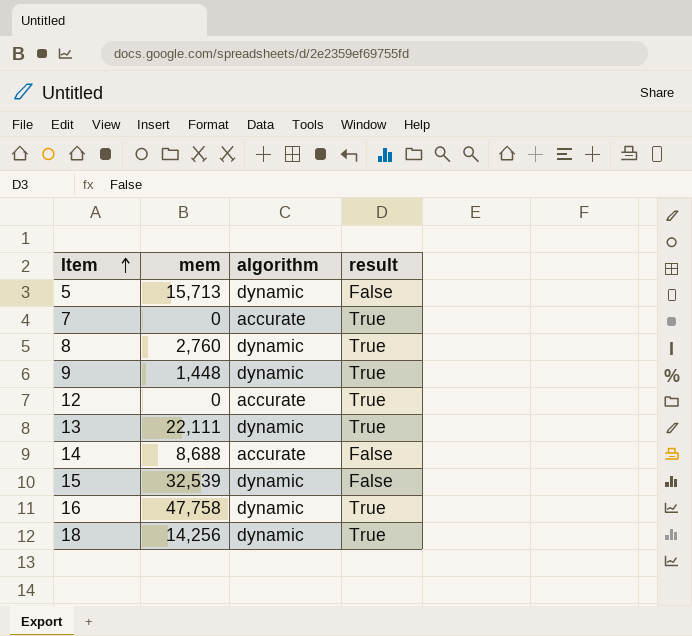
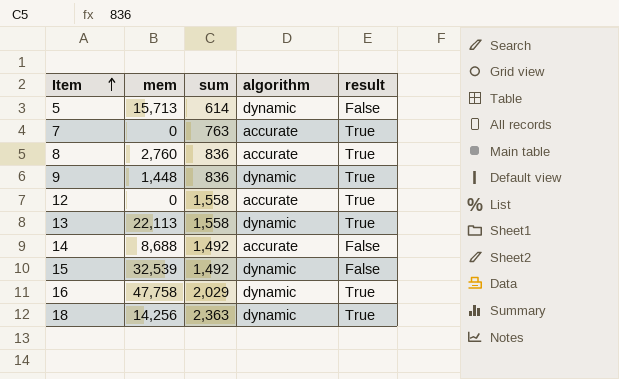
column sum | position: none -> 3
8 | algorithm: dynamic -> accurate
13 | mem: 22,111 -> 22,113

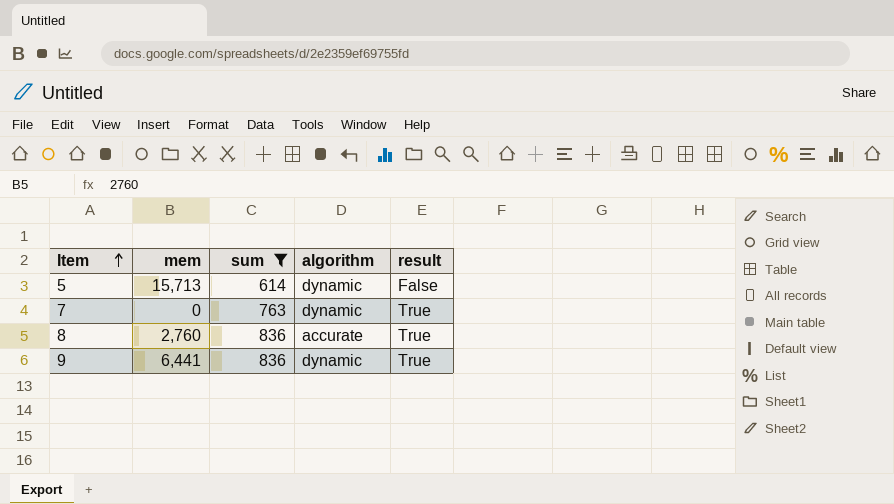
filter: none -> sum <= 836
7 | algorithm: accurate -> dynamic
9 | mem: 1,448 -> 6,441

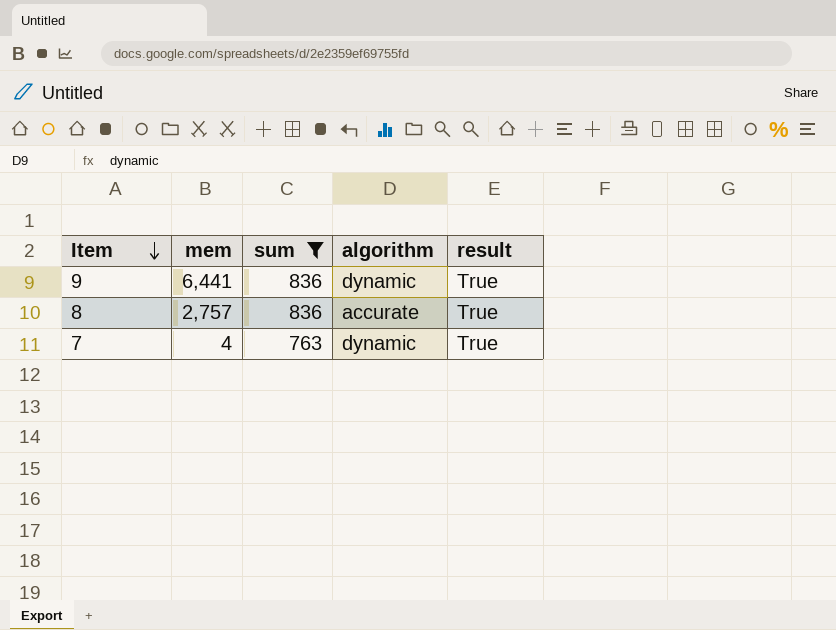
row order: Item ascending -> Item descending
row 5: 15,713 | 614 | dynamic | False -> none
8 | mem: 2,760 -> 2,757
7 | mem: 0 -> 4

